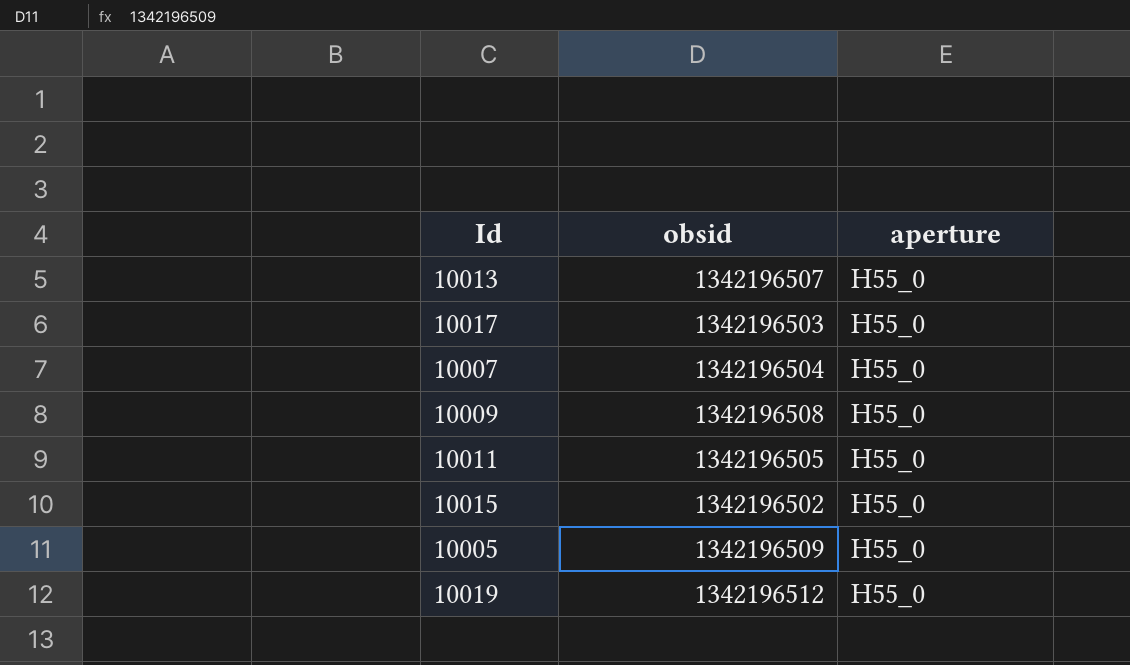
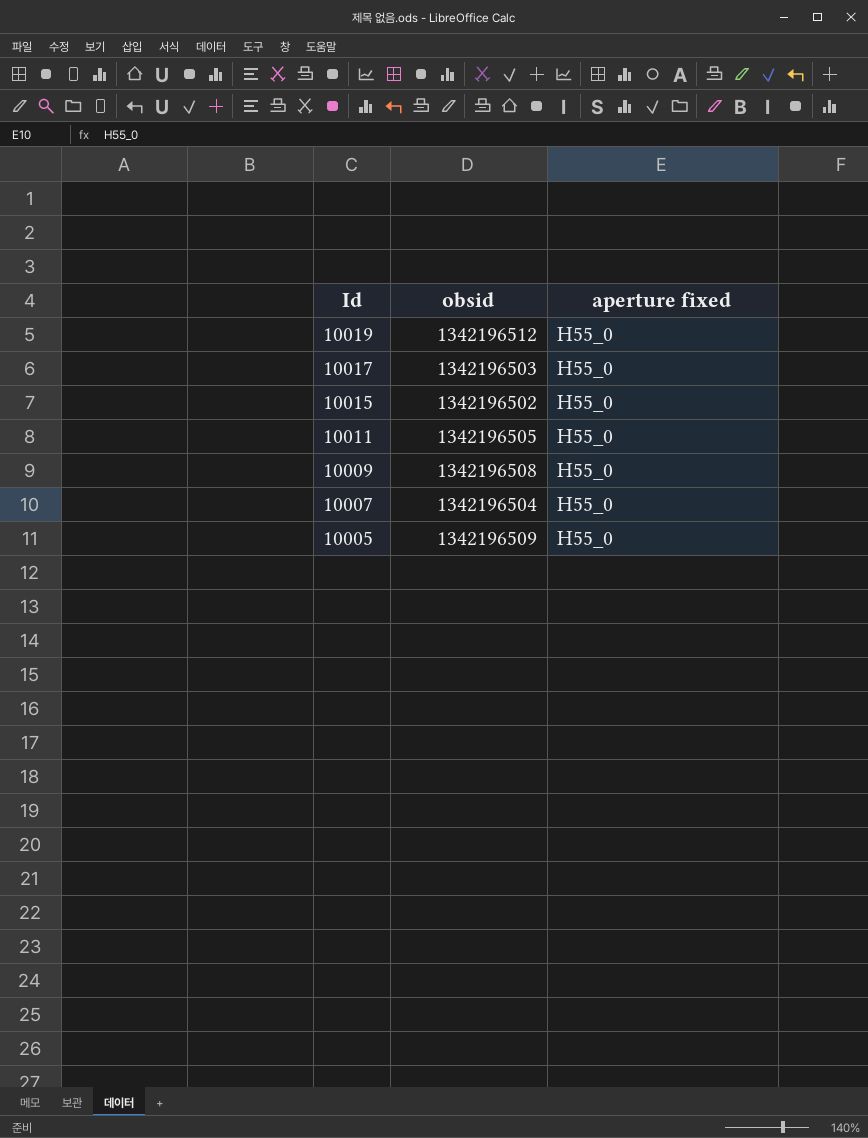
row order: none -> Id descending
column name: aperture -> aperture fixed
row 10013: 1342196507 | H55_0 -> none

